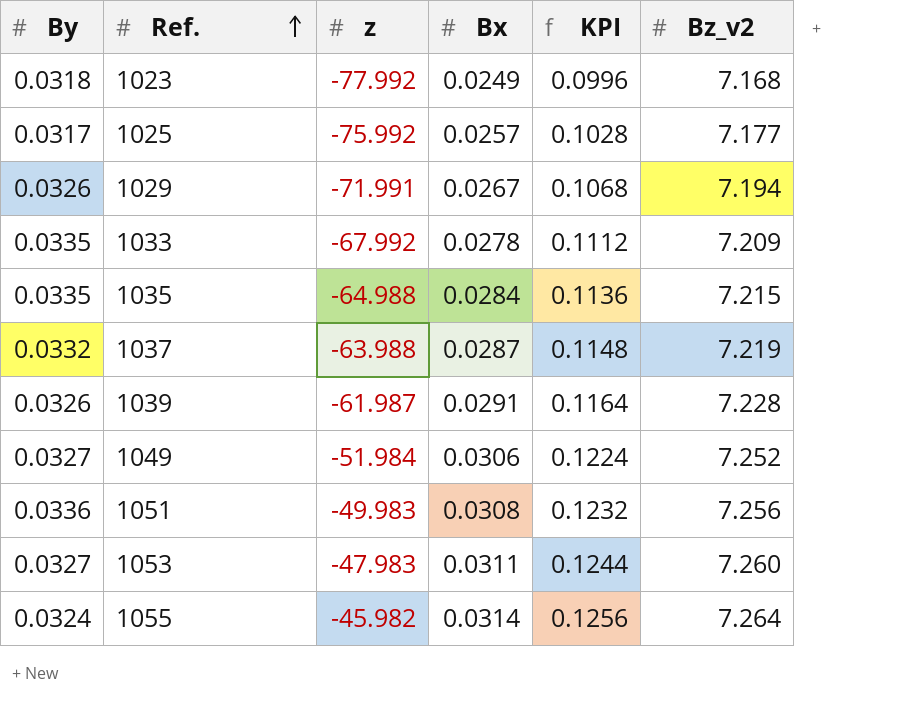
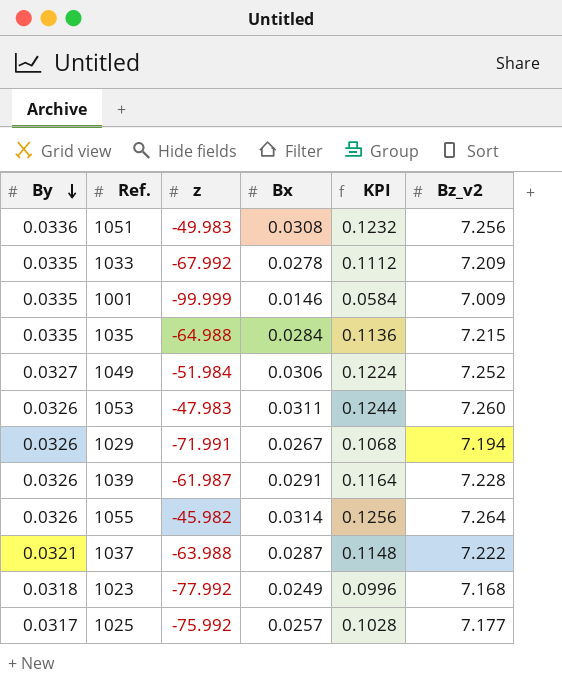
row order: Ref. ascending -> By descending
row 1001: none -> 0.0335 | -99.999 | 0.0146 | 0.0584 | 7.009
1053 | By: 0.0327 -> 0.0326
1055 | By: 0.0324 -> 0.0326
1037 | By: 0.0332 -> 0.0321
1037 | Bz_v2: 7.219 -> 7.222

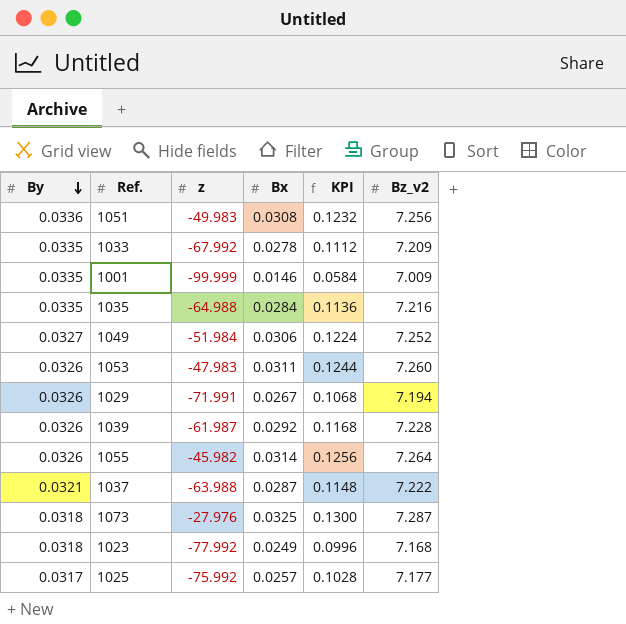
1035 | Bz_v2: 7.215 -> 7.216
1039 | Bx: 0.0291 -> 0.0292
1039 | KPI: 0.1164 -> 0.1168
row 1073: none -> 0.0318 | -27.976 | 0.0325 | 0.1300 | 7.287

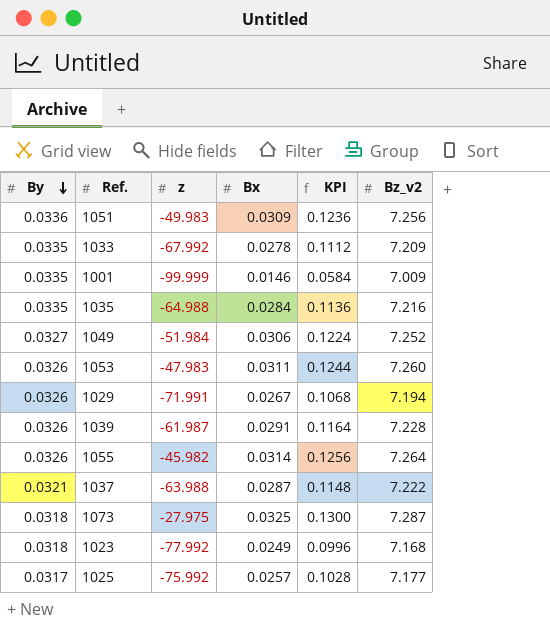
1051 | Bx: 0.0308 -> 0.0309
1051 | KPI: 0.1232 -> 0.1236
1039 | Bx: 0.0292 -> 0.0291
1039 | KPI: 0.1168 -> 0.1164
1073 | z: -27.976 -> -27.975

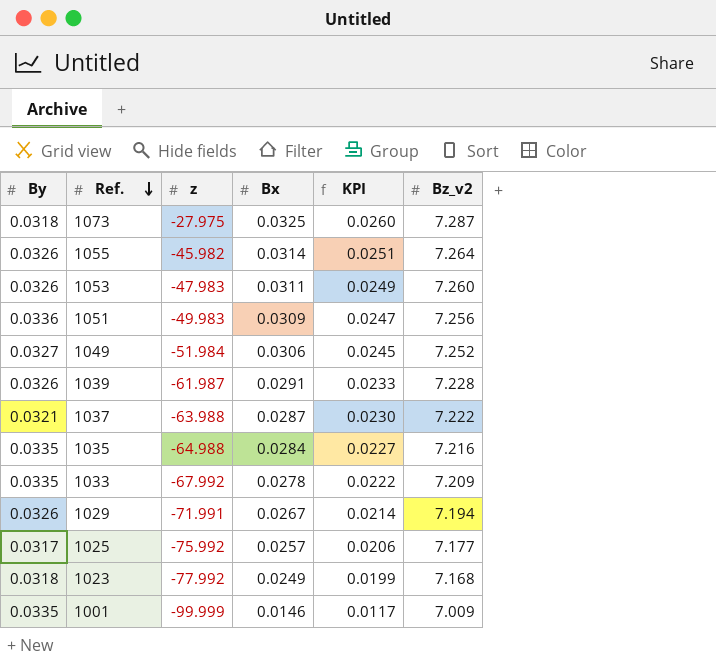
row order: By descending -> Ref. descending
column KPI | formula: [Bx] * 4 -> [Bx] * 0.8

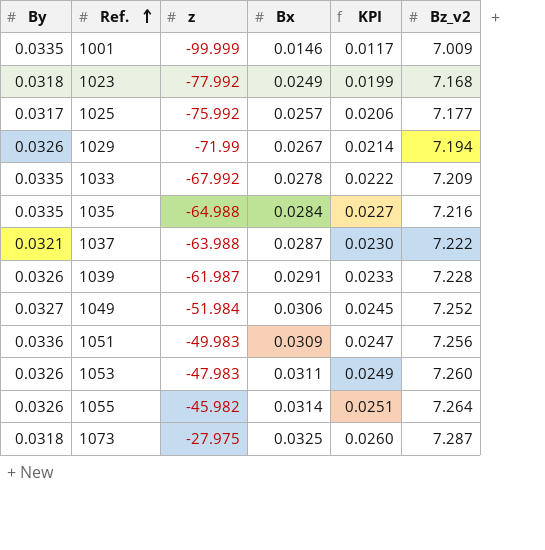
row order: Ref. descending -> Ref. ascending
1029 | z: -71.991 -> -71.99

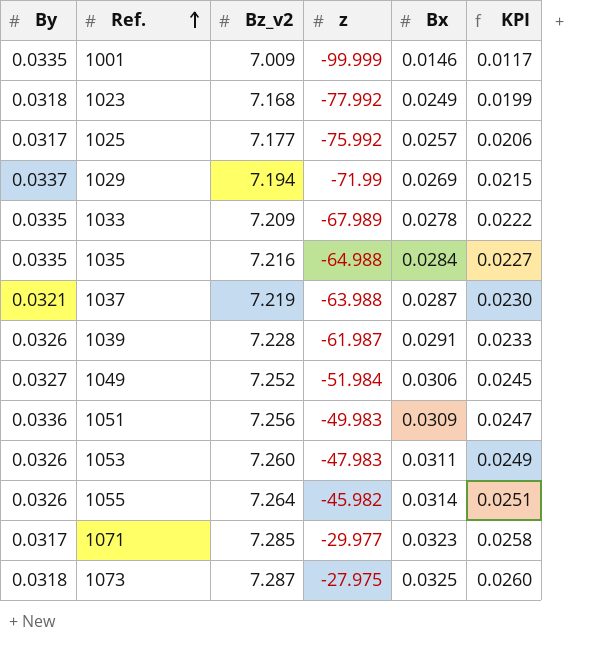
column Bz_v2 | position: 6 -> 3
1029 | By: 0.0326 -> 0.0337
1029 | Bx: 0.0267 -> 0.0269
1029 | KPI: 0.0214 -> 0.0215
1033 | z: -67.992 -> -67.989
1037 | Bz_v2: 7.222 -> 7.219
row 1071: none -> 0.0317 | 7.285 | -29.977 | 0.0323 | 0.0258

